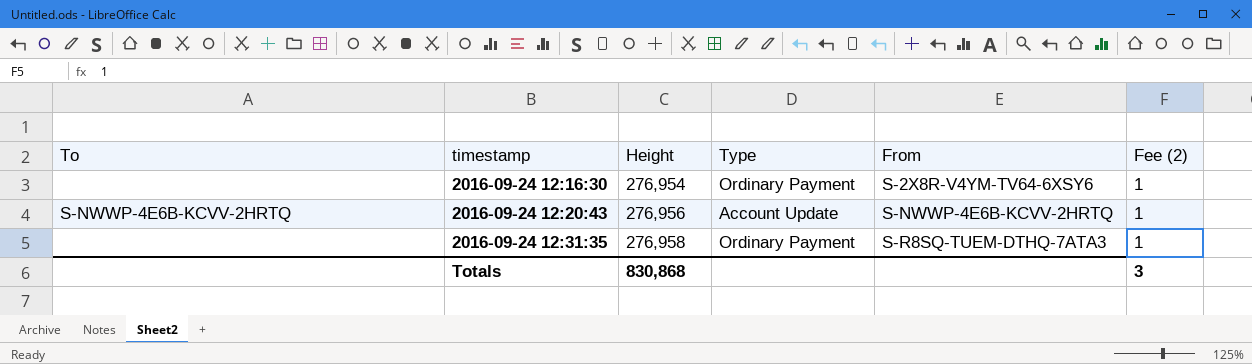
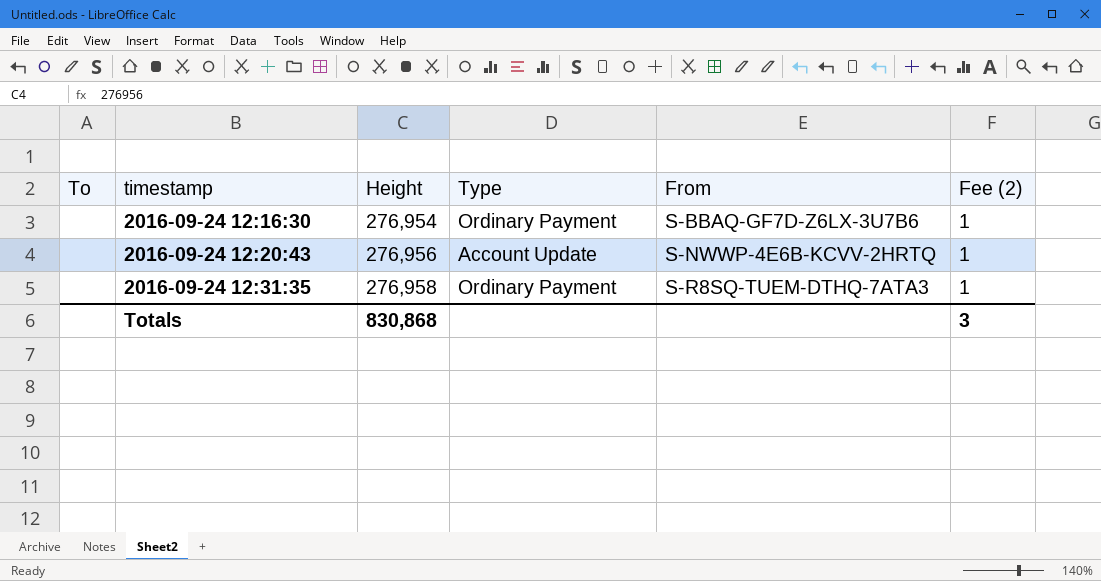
2016-09-24 12:16:30 | From: S-2X8R-V4YM-TV64-6XSY6 -> S-BBAQ-GF7D-Z6LX-3U7B6
2016-09-24 12:20:43 | To: S-NWWP-4E6B-KCVV-2HRTQ -> none

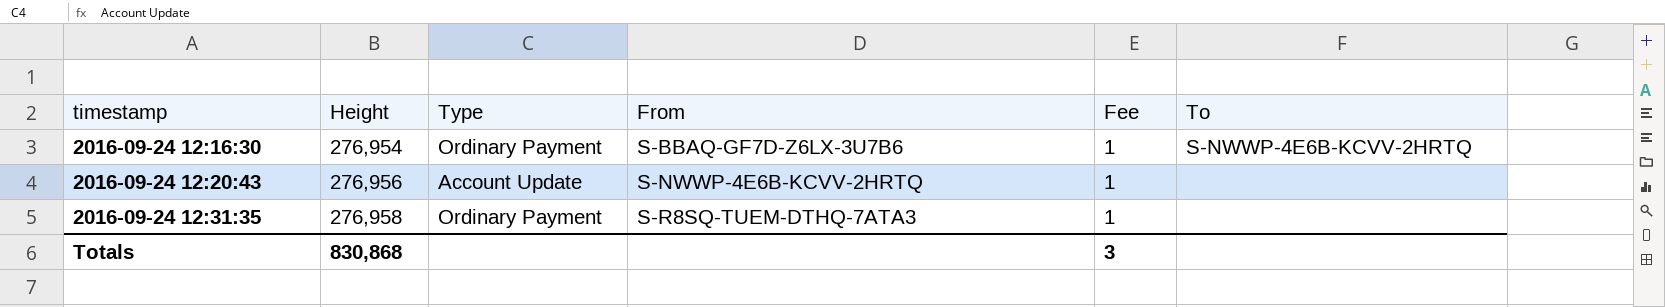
column name: Fee (2) -> Fee
column To | position: 1 -> 6
2016-09-24 12:16:30 | To: none -> S-NWWP-4E6B-KCVV-2HRTQ

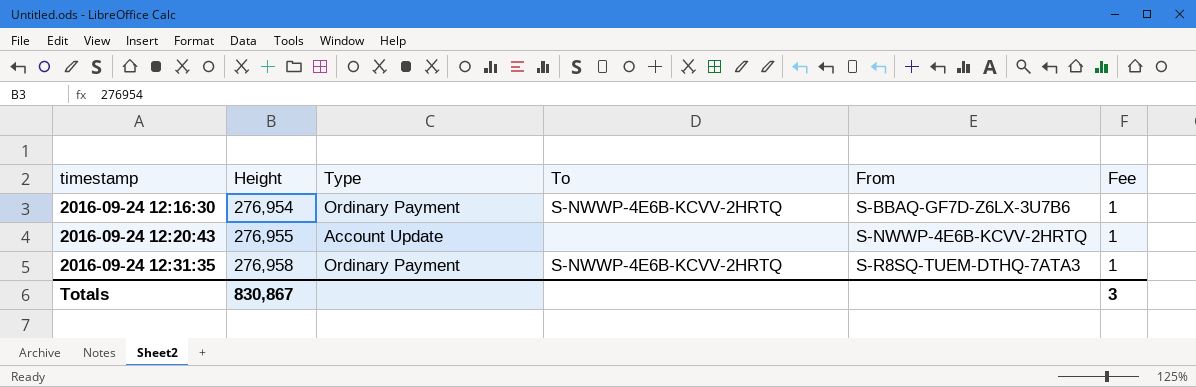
column To | position: 6 -> 4
2016-09-24 12:20:43 | Height: 276,956 -> 276,955
2016-09-24 12:31:35 | To: none -> S-NWWP-4E6B-KCVV-2HRTQ
Totals | Height: 830,868 -> 830,867

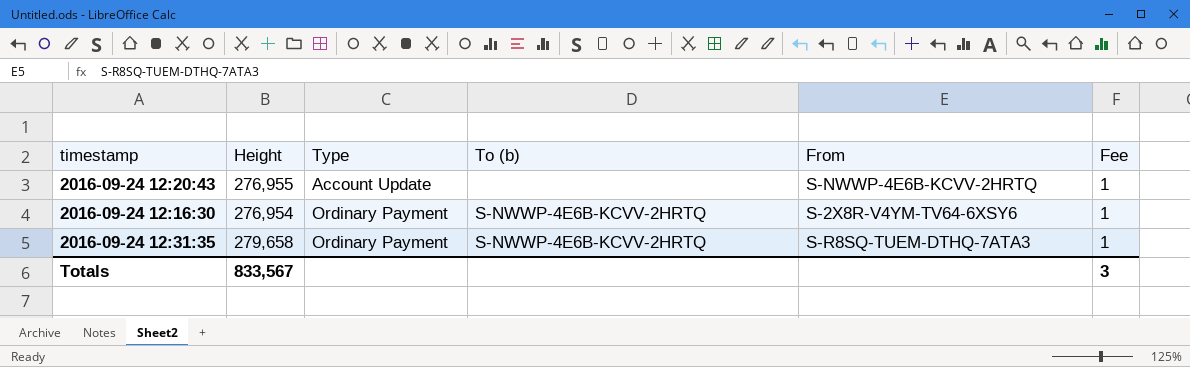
row order: timestamp ascending -> Type ascending
column name: To -> To (b)
2016-09-24 12:16:30 | From: S-BBAQ-GF7D-Z6LX-3U7B6 -> S-2X8R-V4YM-TV64-6XSY6
2016-09-24 12:31:35 | Height: 276,958 -> 279,658
Totals | Height: 830,867 -> 833,567

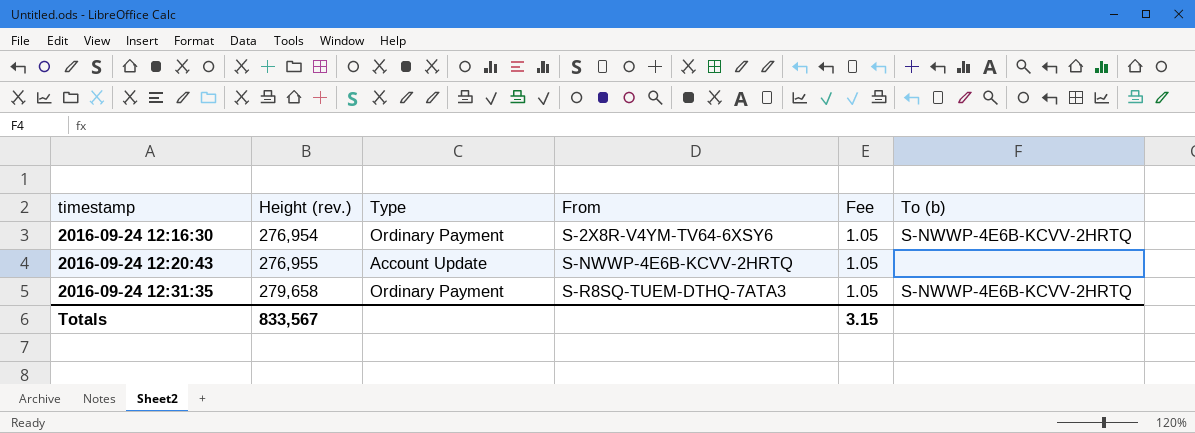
row order: Type ascending -> timestamp ascending
column name: Height -> Height (rev.)
column To (b) | position: 4 -> 6
2016-09-24 12:16:30 | Fee: 1 -> 1.05
2016-09-24 12:20:43 | Fee: 1 -> 1.05
2016-09-24 12:31:35 | Fee: 1 -> 1.05
Totals | Fee: 3 -> 3.15

